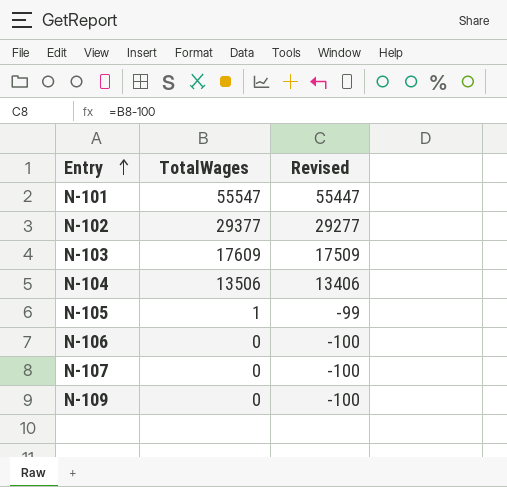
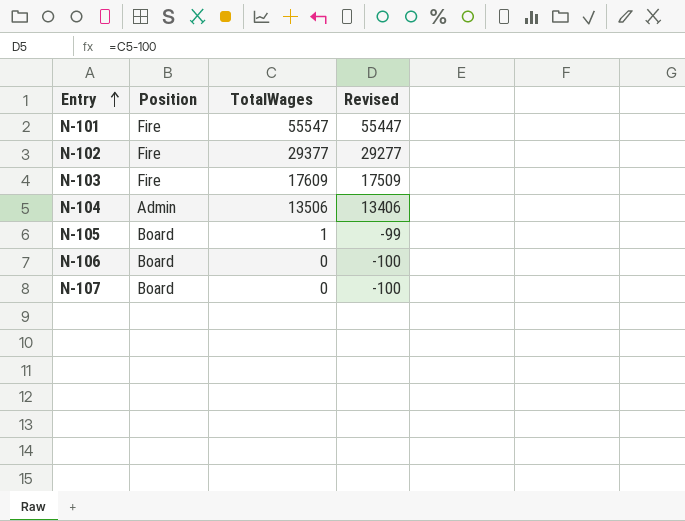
column Position | position: none -> 2
row N-109: 0 | -100 -> none

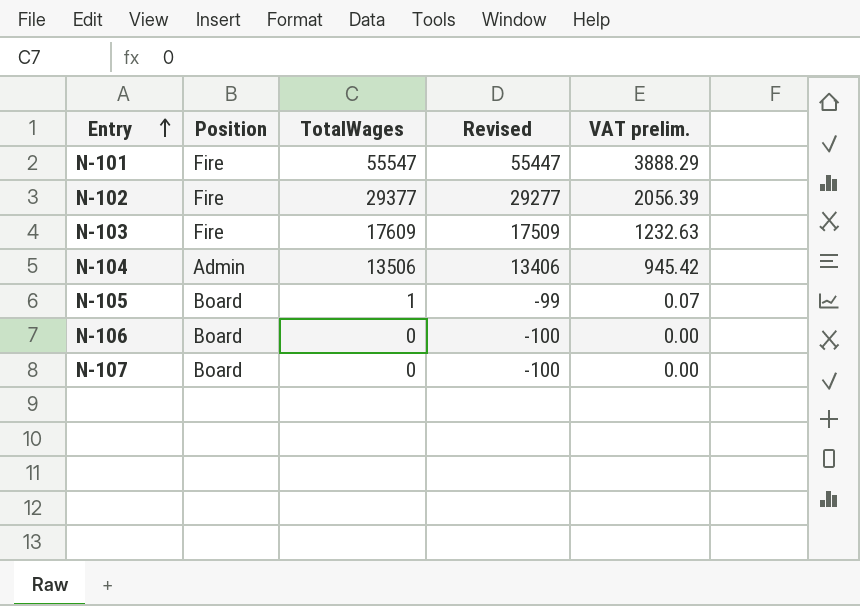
column VAT prelim. | formula: none -> [TotalWages] * 0.07

